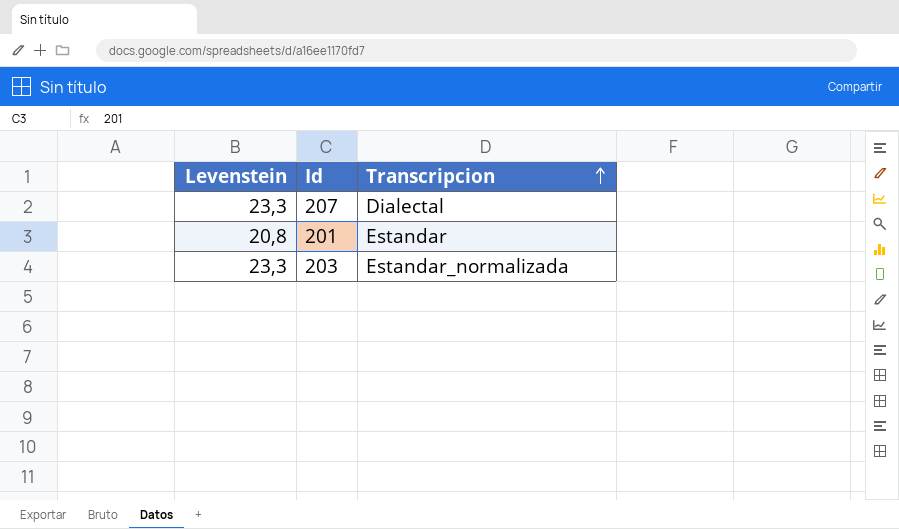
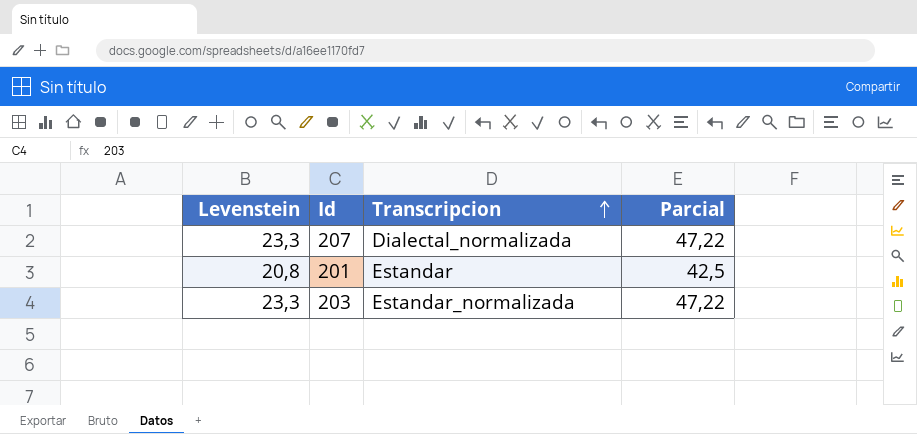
column Parcial | position: none -> 4
207 | Transcripcion: Dialectal -> Dialectal_normalizada

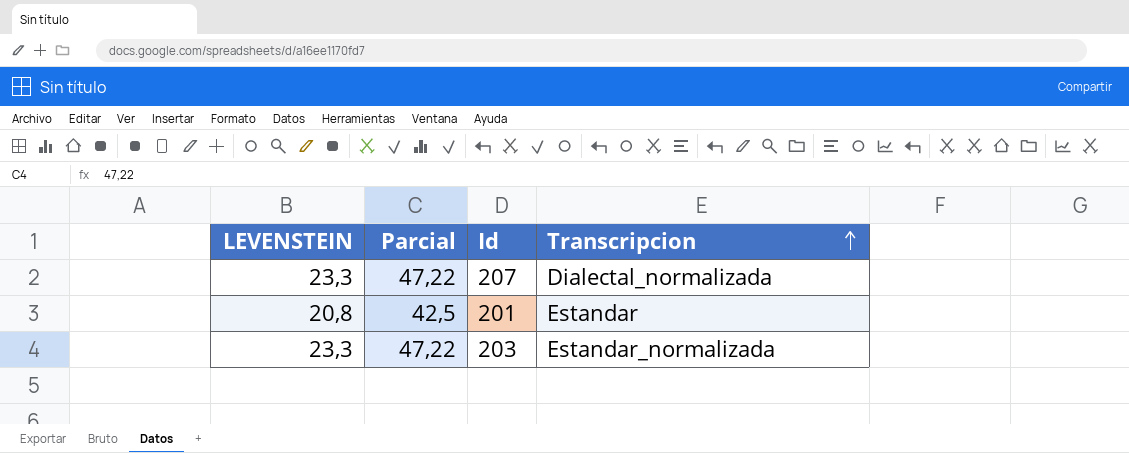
column name: Levenstein -> LEVENSTEIN
column Parcial | position: 4 -> 2

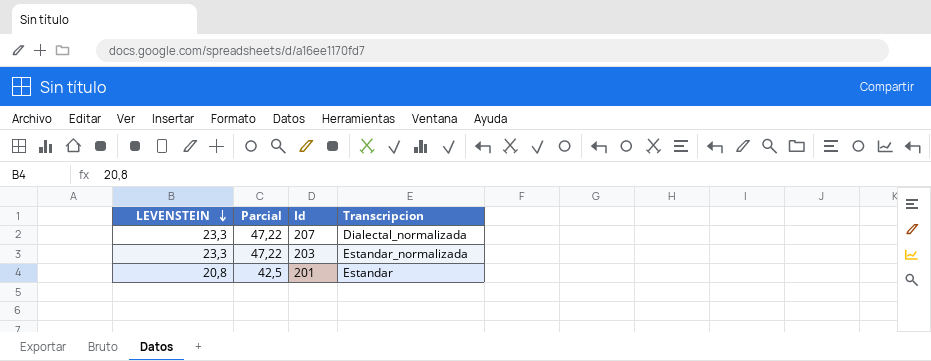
row order: Transcripcion ascending -> LEVENSTEIN descending

